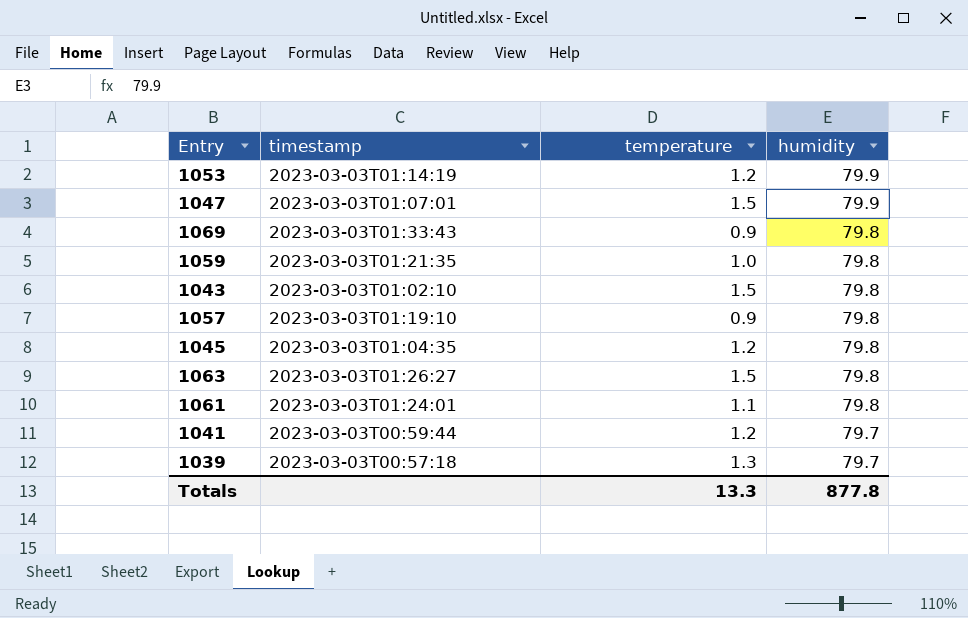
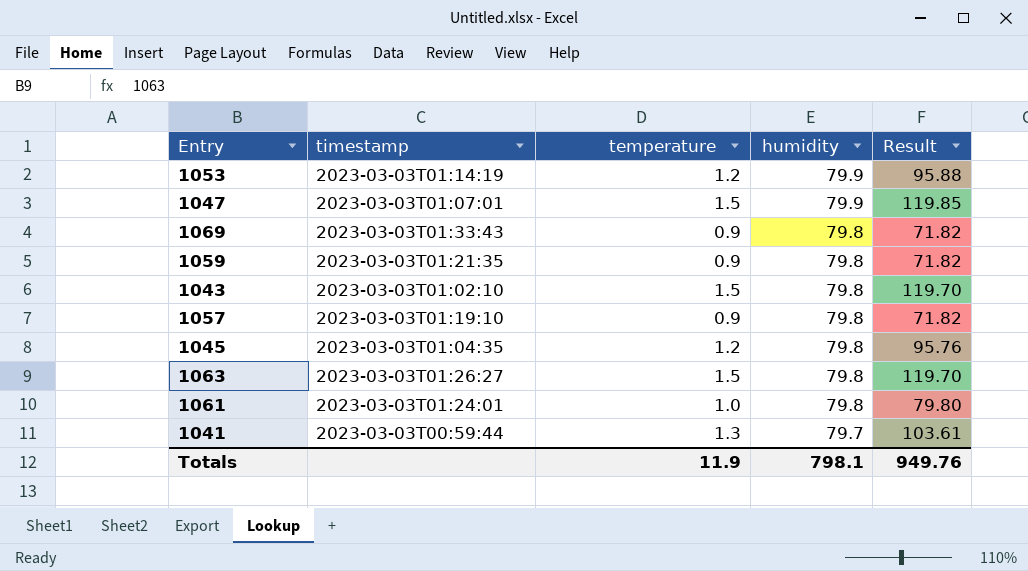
column Result | formula: none -> [temperature] * [humidity]
row 1039: 2023-03-03T00:57:18 | 1.3 | 79.7 -> none
1059 | temperature: 1.0 -> 0.9
1061 | temperature: 1.1 -> 1.0
1041 | temperature: 1.2 -> 1.3
Totals | temperature: 13.3 -> 11.9
Totals | humidity: 877.8 -> 798.1

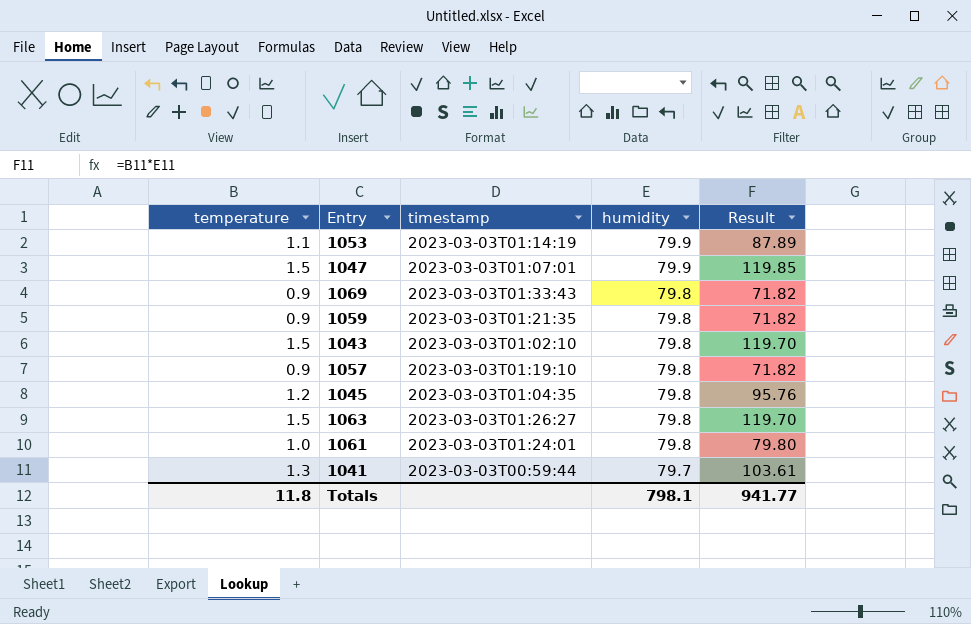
column temperature | position: 3 -> 1
1053 | temperature: 1.2 -> 1.1
1053 | Result: 95.88 -> 87.89
Totals | temperature: 11.9 -> 11.8
Totals | Result: 949.76 -> 941.77

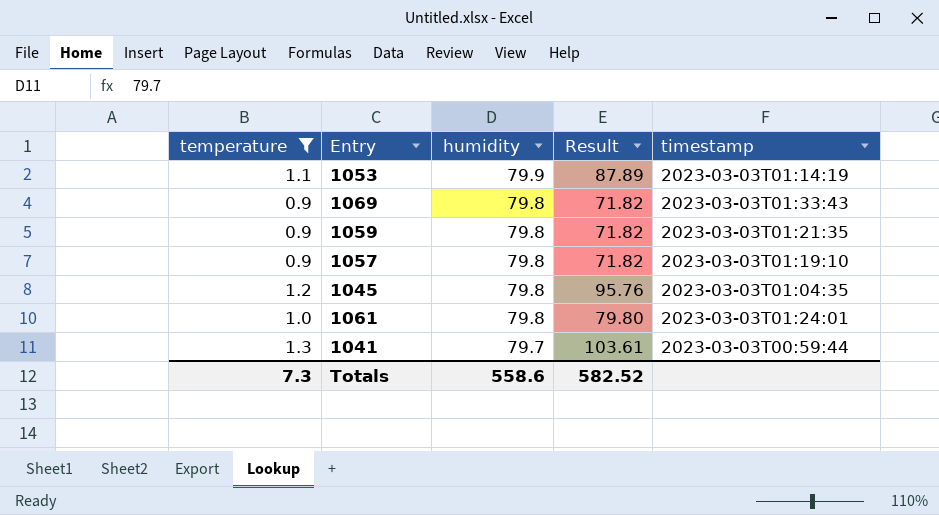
filter: none -> temperature != 1.5
column timestamp | position: 3 -> 5
Totals | temperature: 11.8 -> 7.3
Totals | humidity: 798.1 -> 558.6
Totals | Result: 941.77 -> 582.52

